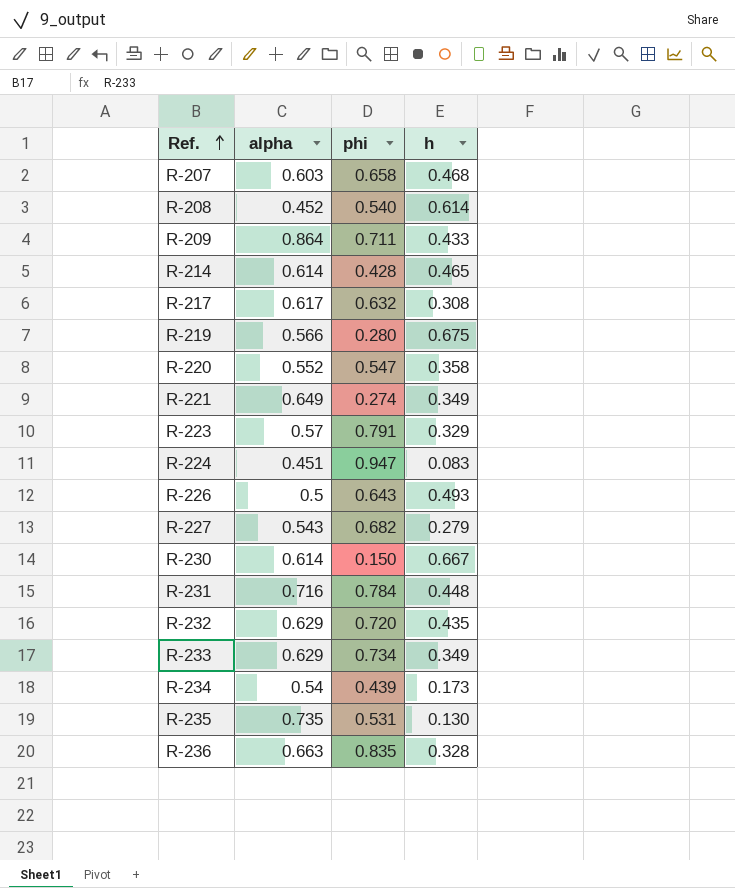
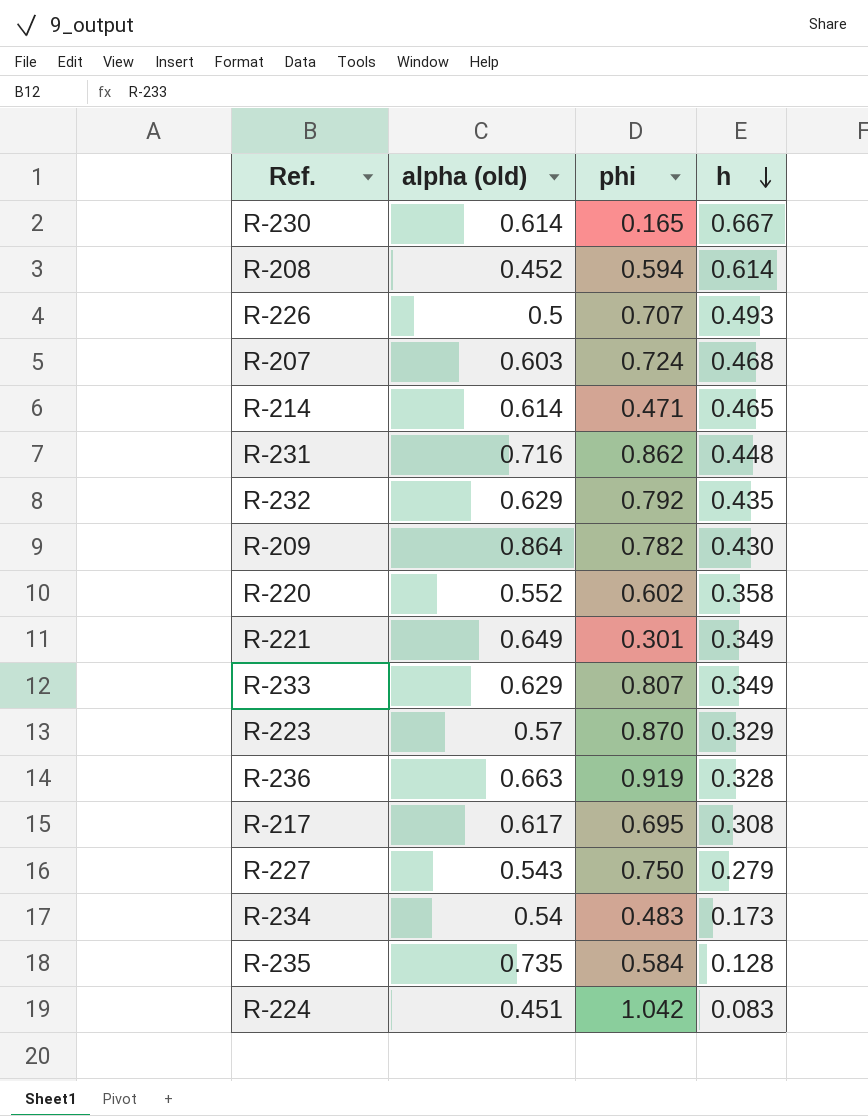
row order: Ref. ascending -> h descending
column name: alpha -> alpha (old)
row R-219: 0.566 | 0.280 | 0.675 -> none
R-230 | phi: 0.150 -> 0.165
R-208 | phi: 0.540 -> 0.594
R-226 | phi: 0.643 -> 0.707
R-207 | phi: 0.658 -> 0.724
R-214 | phi: 0.428 -> 0.471
R-231 | phi: 0.784 -> 0.862
R-232 | phi: 0.720 -> 0.792
R-209 | phi: 0.711 -> 0.782
R-209 | h: 0.433 -> 0.430
R-220 | phi: 0.547 -> 0.602
R-221 | phi: 0.274 -> 0.301
R-233 | phi: 0.734 -> 0.807
R-223 | phi: 0.791 -> 0.870
R-236 | phi: 0.835 -> 0.919
R-217 | phi: 0.632 -> 0.695
R-227 | phi: 0.682 -> 0.750
R-234 | phi: 0.439 -> 0.483
R-235 | phi: 0.531 -> 0.584
R-235 | h: 0.130 -> 0.128
R-224 | phi: 0.947 -> 1.042

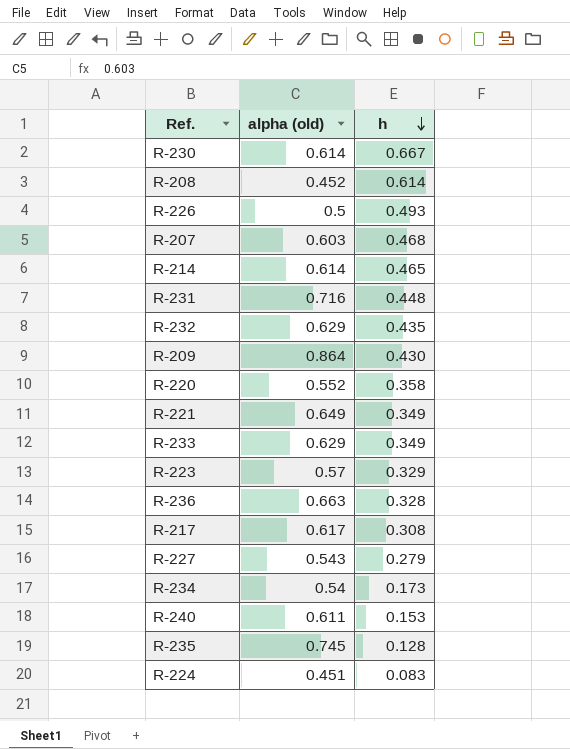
column phi | position: 3 -> none
row R-240: none -> 0.611 | 0.153
R-235 | alpha (old): 0.735 -> 0.745

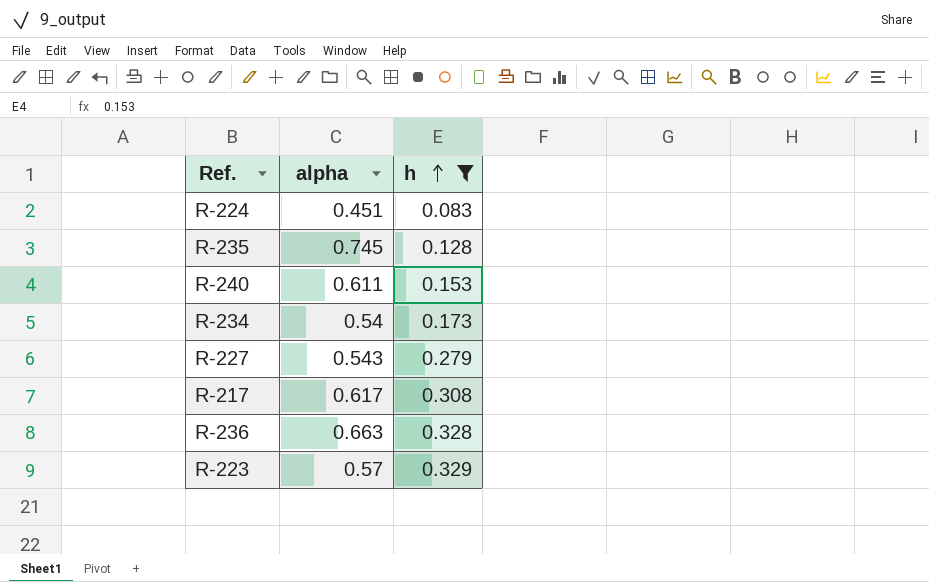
filter: none -> h <= 0.329
row order: h descending -> h ascending
column name: alpha (old) -> alpha

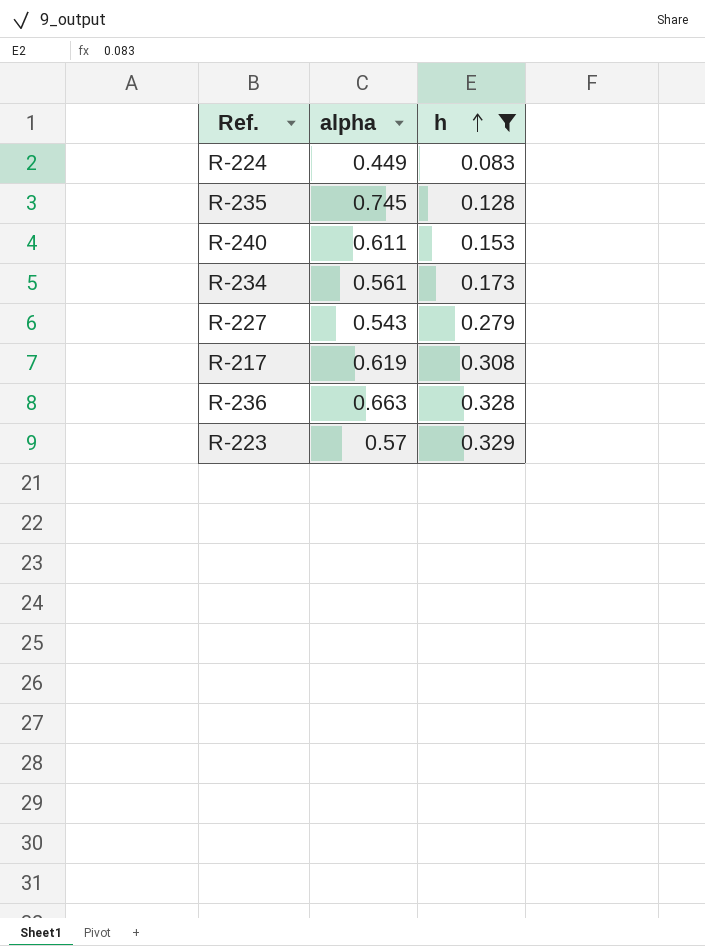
R-224 | alpha: 0.451 -> 0.449
R-234 | alpha: 0.54 -> 0.561
R-217 | alpha: 0.617 -> 0.619

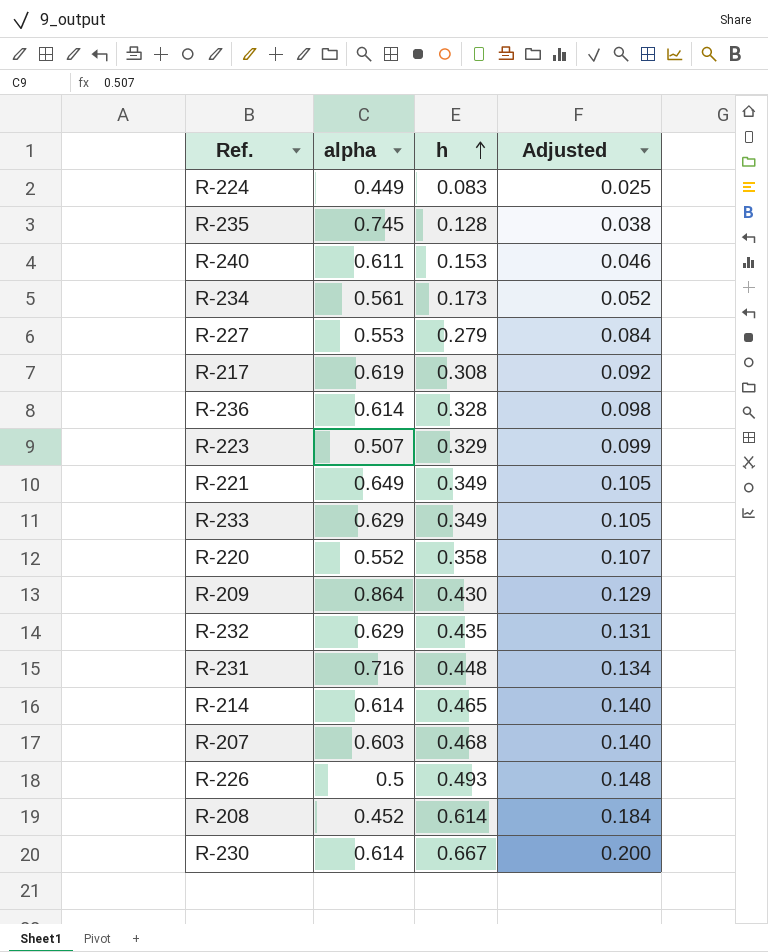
filter: h <= 0.329 -> none
column Adjusted | formula: none -> [h] * 0.3
R-227 | alpha: 0.543 -> 0.553
R-236 | alpha: 0.663 -> 0.614
R-223 | alpha: 0.57 -> 0.507

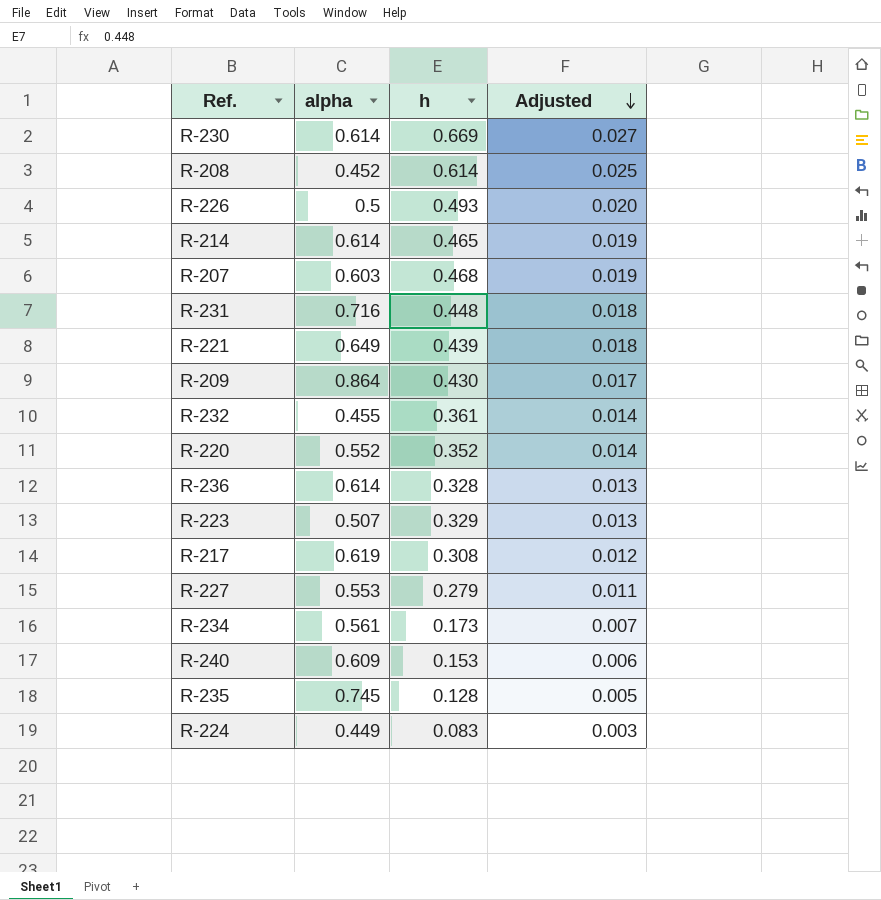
row order: h ascending -> Adjusted descending
column Adjusted | formula: [h] * 0.3 -> [h] * 0.04
row R-233: 0.629 | 0.349 | 0.105 -> none
R-230 | h: 0.667 -> 0.669
R-221 | h: 0.349 -> 0.439
R-232 | alpha: 0.629 -> 0.455
R-232 | h: 0.435 -> 0.361
R-220 | h: 0.358 -> 0.352
R-240 | alpha: 0.611 -> 0.609

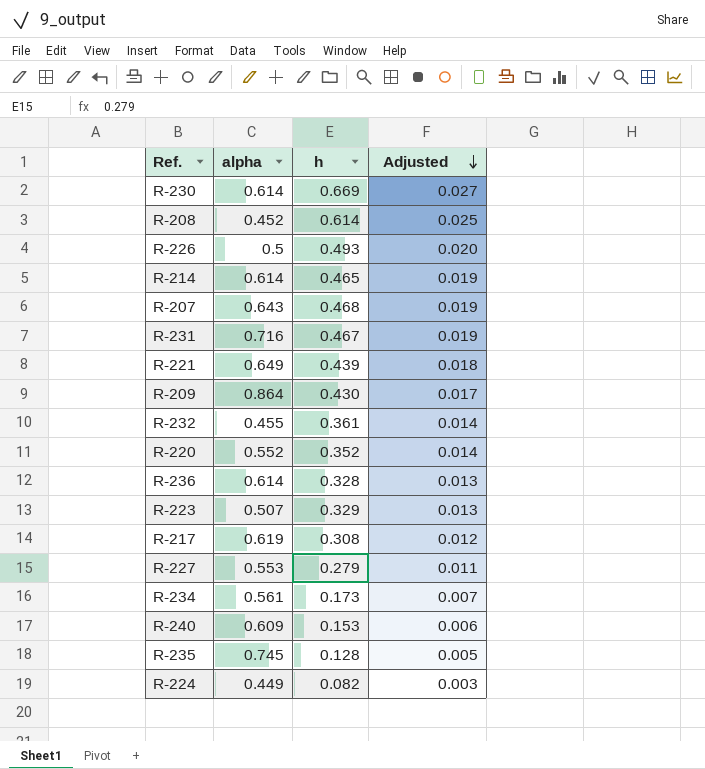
R-207 | alpha: 0.603 -> 0.643
R-231 | h: 0.448 -> 0.467
R-231 | Adjusted: 0.018 -> 0.019
R-224 | h: 0.083 -> 0.082

